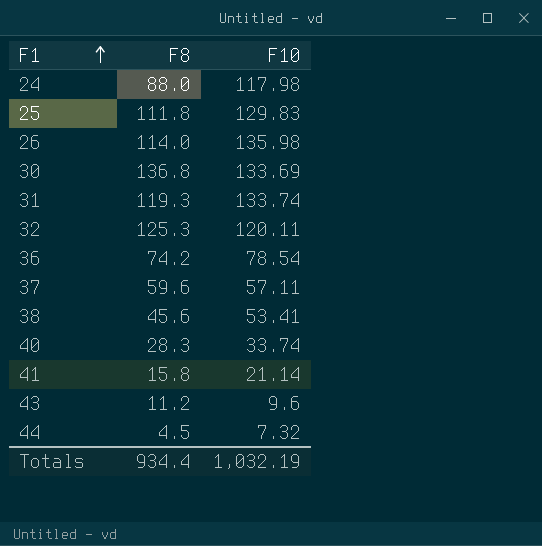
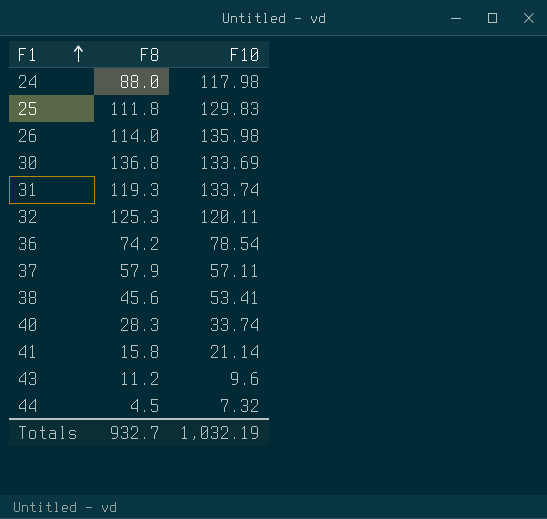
37 | F8: 59.6 -> 57.9
Totals | F8: 934.4 -> 932.7

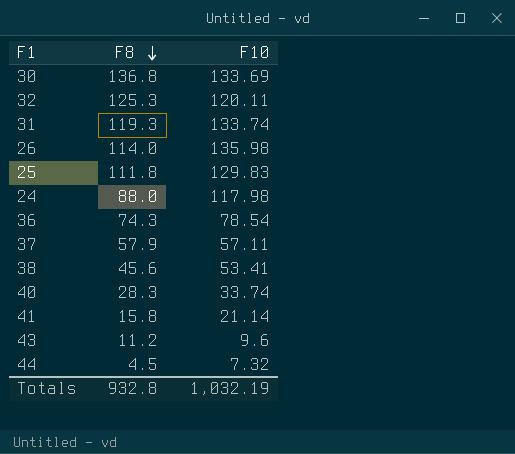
row order: F1 ascending -> F8 descending
36 | F8: 74.2 -> 74.3
Totals | F8: 932.7 -> 932.8

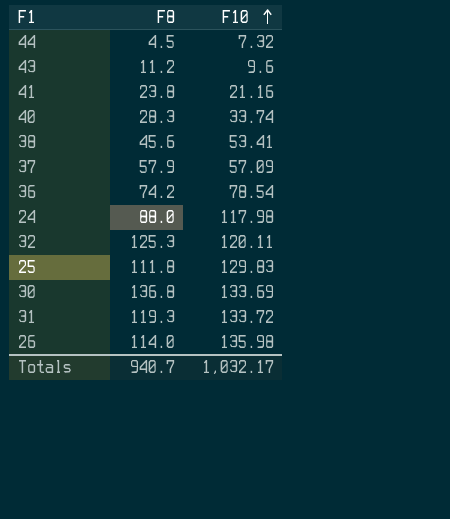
row order: F8 descending -> F10 ascending
41 | F8: 15.8 -> 23.8
41 | F10: 21.14 -> 21.16
37 | F10: 57.11 -> 57.09
36 | F8: 74.3 -> 74.2
31 | F10: 133.74 -> 133.72
Totals | F8: 932.8 -> 940.7
Totals | F10: 1,032.19 -> 1,032.17

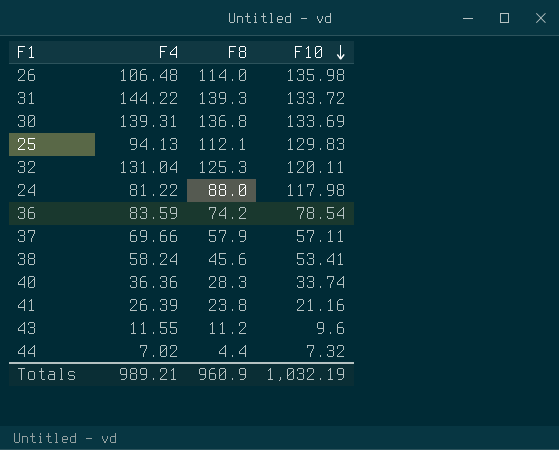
row order: F10 ascending -> F10 descending
column F4 | position: none -> 2
31 | F8: 119.3 -> 139.3
25 | F8: 111.8 -> 112.1
37 | F10: 57.09 -> 57.11
44 | F8: 4.5 -> 4.4
Totals | F8: 940.7 -> 960.9
Totals | F10: 1,032.17 -> 1,032.19

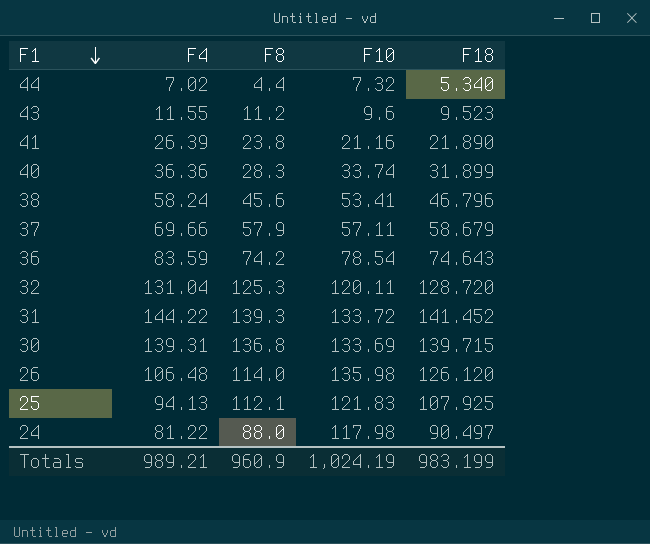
row order: F10 descending -> F1 descending
column F18 | position: none -> 5
25 | F10: 129.83 -> 121.83
Totals | F10: 1,032.19 -> 1,024.19

